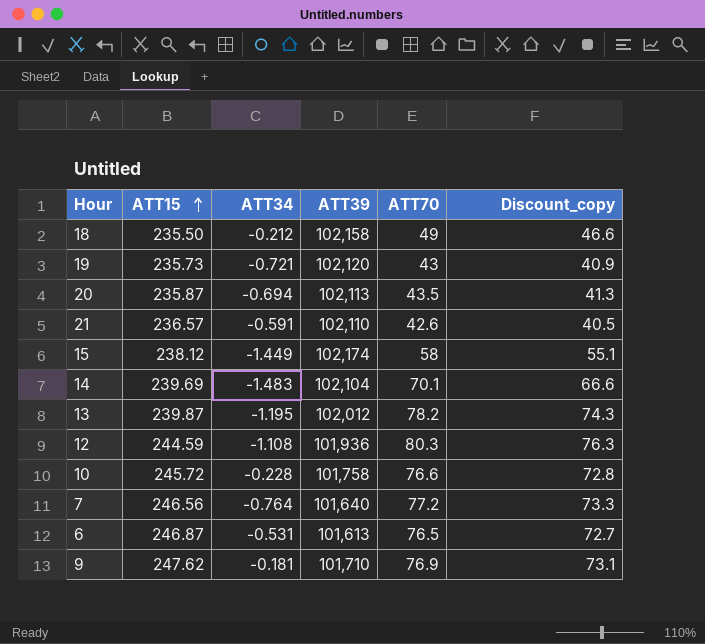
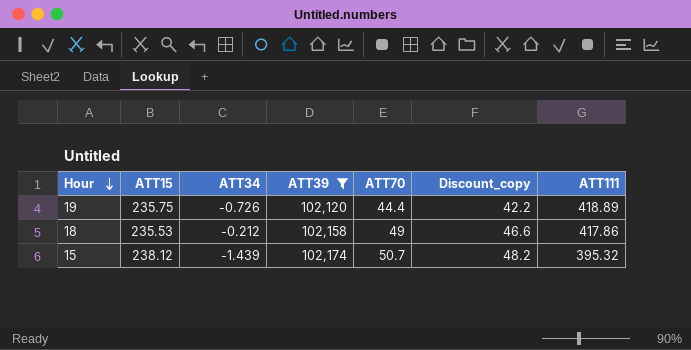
filter: none -> ATT39 >= 102,120
row order: ATT15 ascending -> Hour descending
column ATT111 | position: none -> 7
19 | ATT15: 235.73 -> 235.75
19 | ATT34: -0.721 -> -0.726
19 | ATT70: 43 -> 44.4
19 | Discount_copy: 40.9 -> 42.2
18 | ATT15: 235.50 -> 235.53
15 | ATT34: -1.449 -> -1.439
15 | ATT70: 58 -> 50.7
15 | Discount_copy: 55.1 -> 48.2

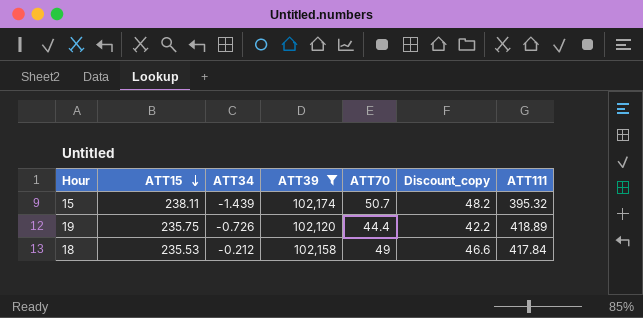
row order: Hour descending -> ATT15 descending
15 | ATT15: 238.12 -> 238.11
18 | ATT111: 417.86 -> 417.84

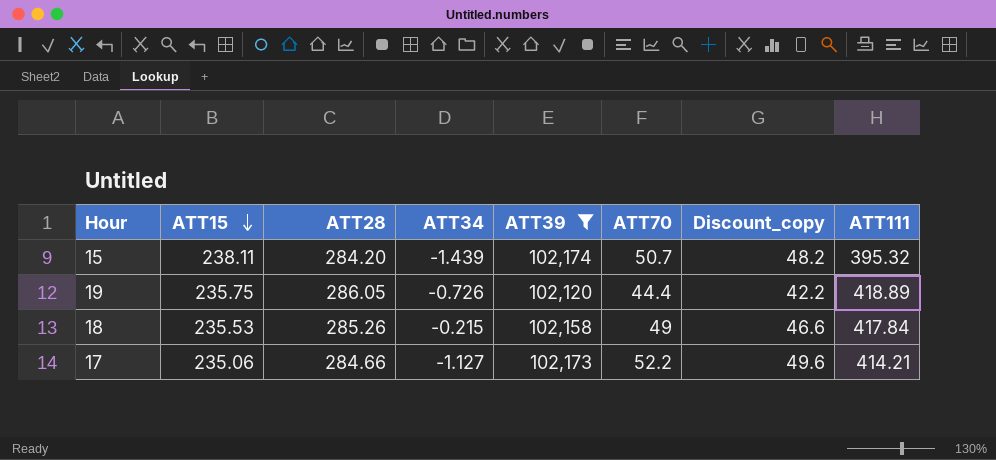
column ATT28 | position: none -> 3
18 | ATT34: -0.212 -> -0.215
row 17: none -> 235.06 | 284.66 | -1.127 | 102,173 | 52.2 | 49.6 | 414.21

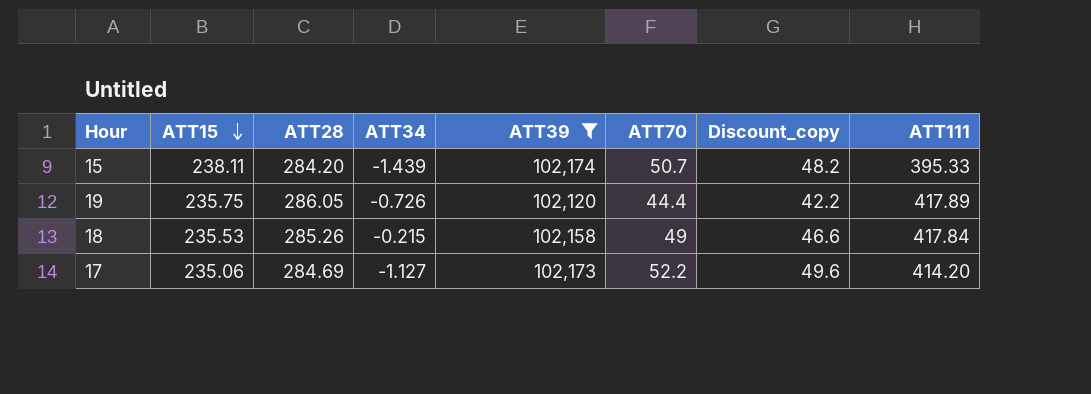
15 | ATT111: 395.32 -> 395.33
19 | ATT111: 418.89 -> 417.89
17 | ATT28: 284.66 -> 284.69
17 | ATT111: 414.21 -> 414.20

